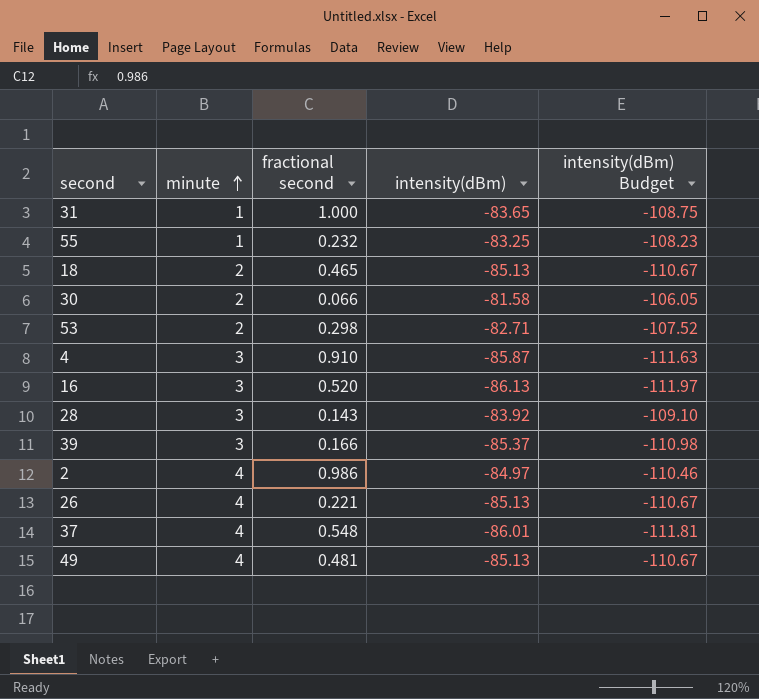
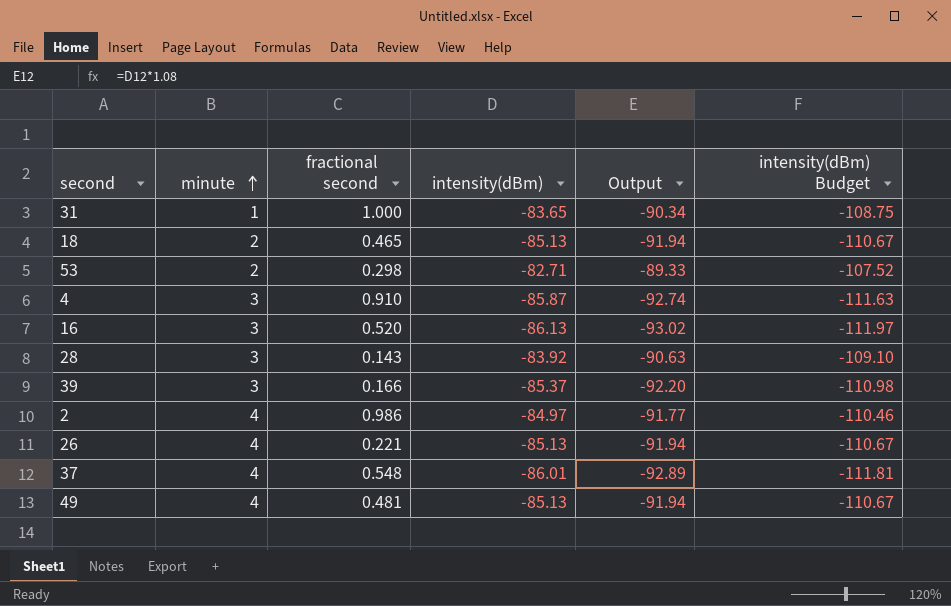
column Output | formula: none -> [intensity(dBm)] * 1.08
row 55: 1 | 0.232 | -83.25 | -108.23 -> none
row 30: 2 | 0.066 | -81.58 | -106.05 -> none

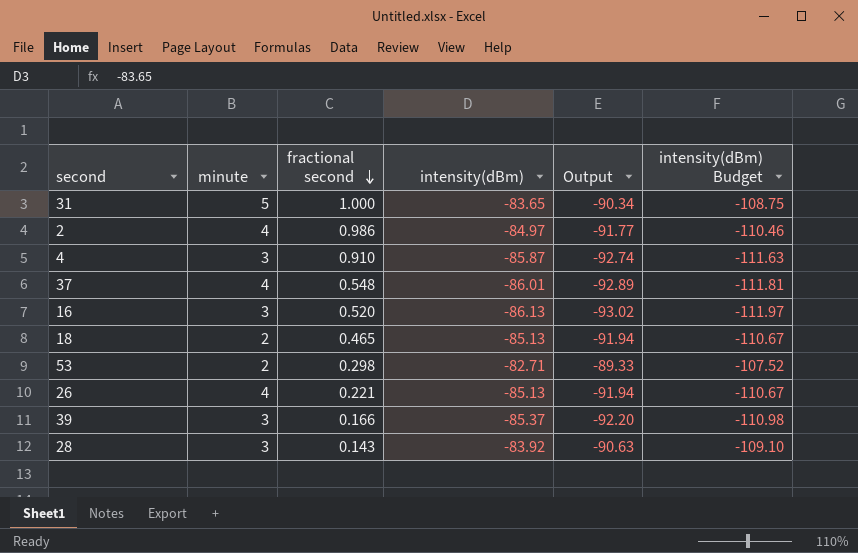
row order: minute ascending -> fractional second descending
row 49: 4 | 0.481 | -85.13 | -91.94 | -110.67 -> none
31 | minute: 1 -> 5

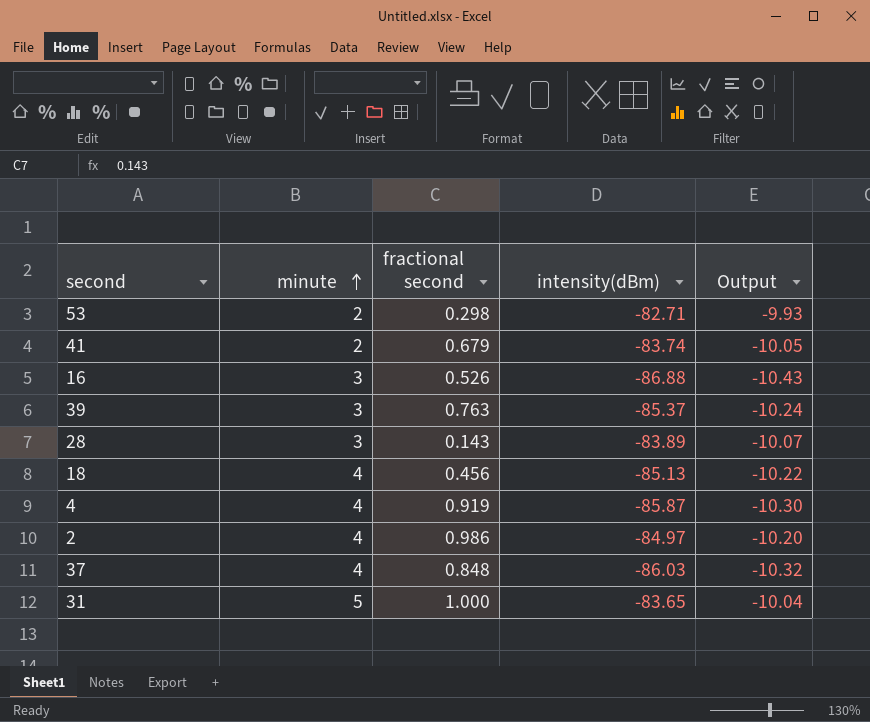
row order: fractional second descending -> minute ascending
column intensity(dBm) Budget | formula: [intensity(dBm)] * 1.3 -> none
column Output | formula: [intensity(dBm)] * 1.08 -> [intensity(dBm)] * 0.12
row 26: 4 | 0.221 | -85.13 | -91.94 | -110.67 -> none
row 41: none -> 2 | 0.679 | -83.74 | -10.05
16 | fractional second: 0.520 -> 0.526
16 | intensity(dBm): -86.13 -> -86.88
39 | fractional second: 0.166 -> 0.763
28 | intensity(dBm): -83.92 -> -83.89
18 | minute: 2 -> 4
18 | fractional second: 0.465 -> 0.456
4 | minute: 3 -> 4
4 | fractional second: 0.910 -> 0.919
37 | fractional second: 0.548 -> 0.848
37 | intensity(dBm): -86.01 -> -86.03

